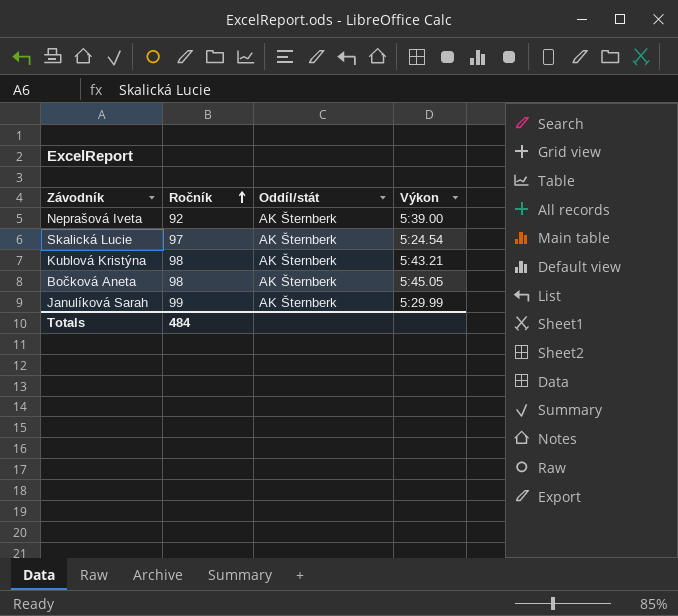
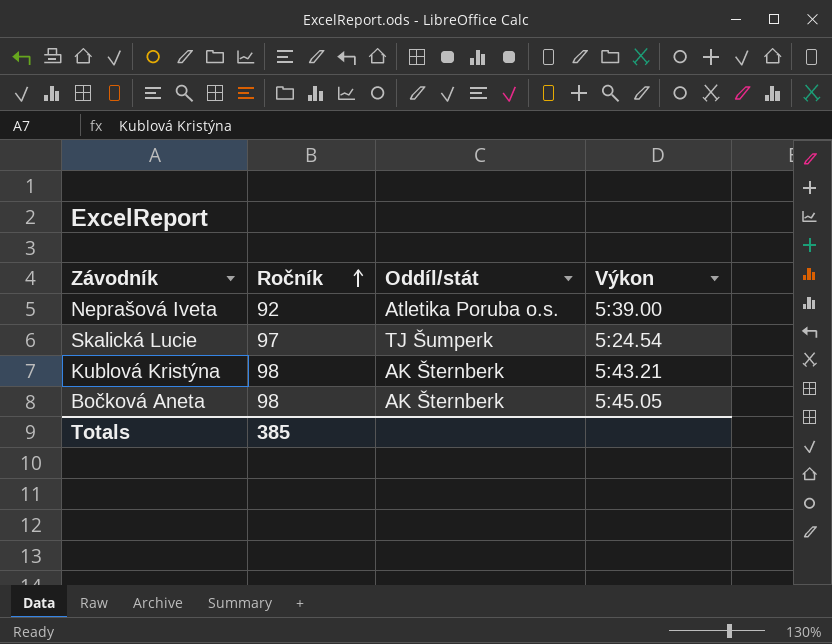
row Janulíková Sarah: 99 | AK Šternberk | 5:29.99 -> none
Neprašová Iveta | Oddíl/stát: AK Šternberk -> Atletika Poruba o.s.
Skalická Lucie | Oddíl/stát: AK Šternberk -> TJ Šumperk
Totals | Ročník: 484 -> 385

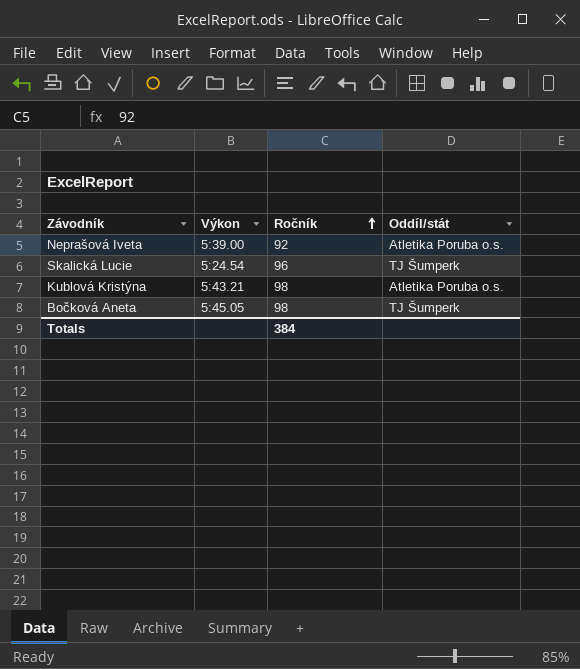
column Výkon | position: 4 -> 2
Skalická Lucie | Ročník: 97 -> 96
Kublová Kristýna | Oddíl/stát: AK Šternberk -> Atletika Poruba o.s.
Bočková Aneta | Oddíl/stát: AK Šternberk -> TJ Šumperk
Totals | Ročník: 385 -> 384

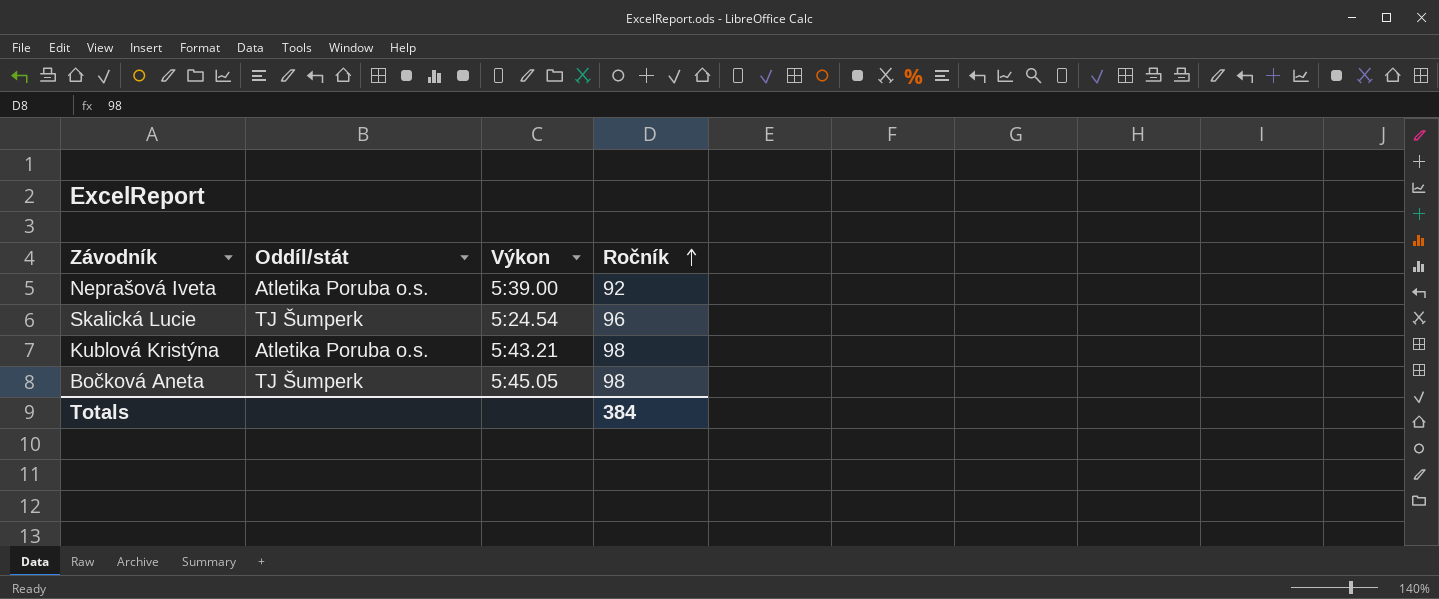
column Oddíl/stát | position: 4 -> 2

